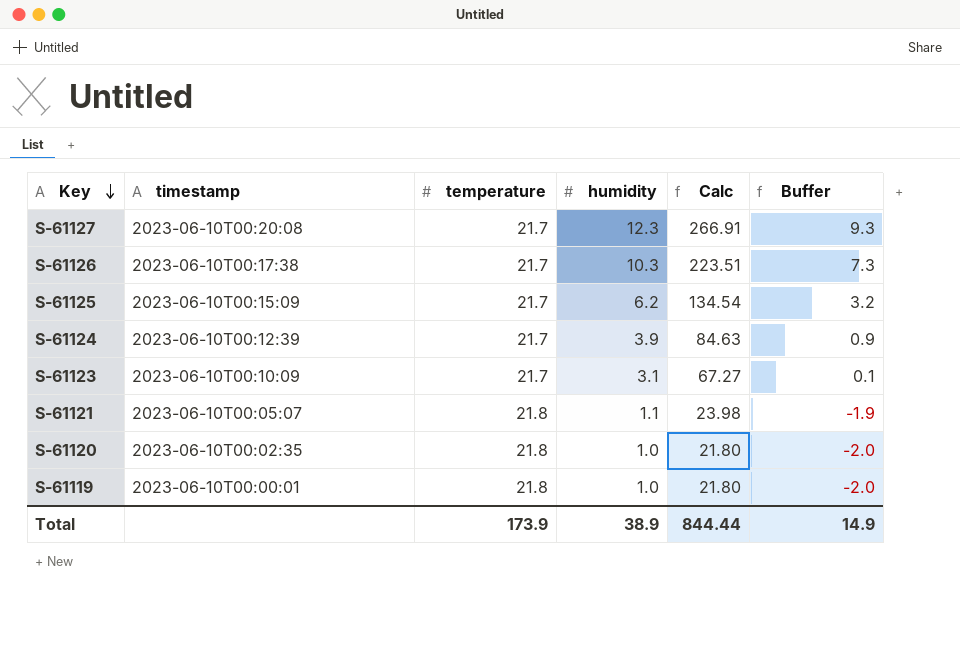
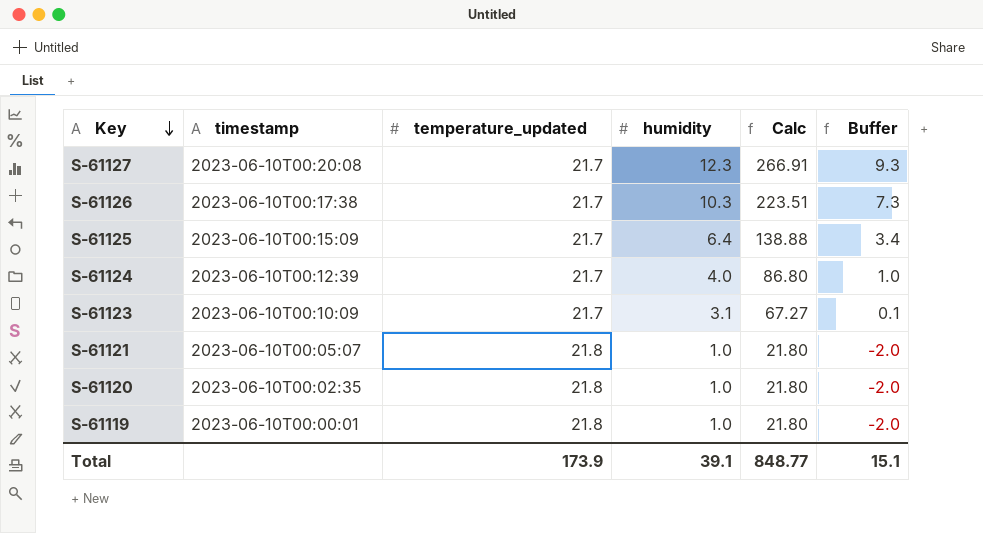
column name: temperature -> temperature_updated
S-61125 | humidity: 6.2 -> 6.4
S-61125 | Calc: 134.54 -> 138.88
S-61125 | Buffer: 3.2 -> 3.4
S-61124 | humidity: 3.9 -> 4.0
S-61124 | Calc: 84.63 -> 86.80
S-61124 | Buffer: 0.9 -> 1.0
S-61121 | humidity: 1.1 -> 1.0
S-61121 | Calc: 23.98 -> 21.80
S-61121 | Buffer: -1.9 -> -2.0
Total | humidity: 38.9 -> 39.1
Total | Calc: 844.44 -> 848.77
Total | Buffer: 14.9 -> 15.1

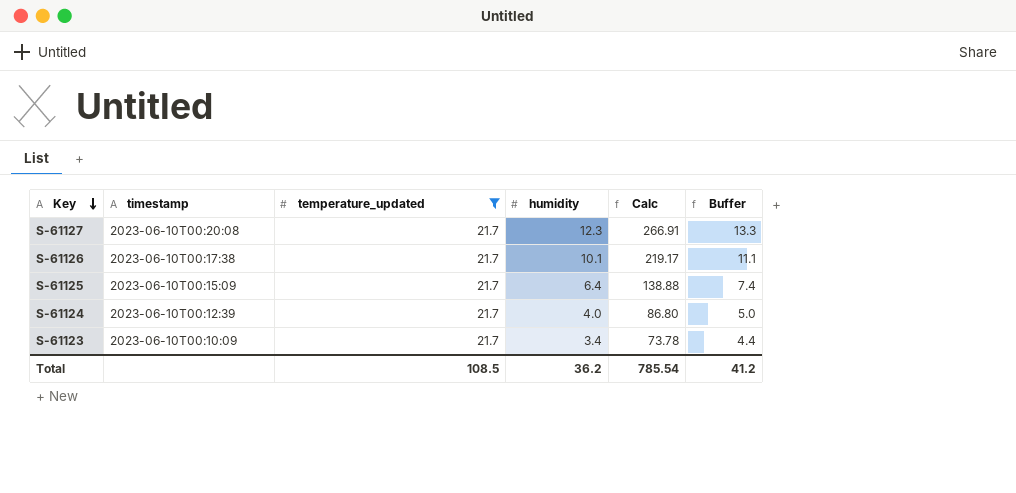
filter: none -> temperature_updated = 21.7
column Buffer | formula: [humidity] - 3 -> [humidity] + 1
S-61126 | humidity: 10.3 -> 10.1
S-61126 | Calc: 223.51 -> 219.17
S-61123 | humidity: 3.1 -> 3.4
S-61123 | Calc: 67.27 -> 73.78
Total | temperature_updated: 173.9 -> 108.5
Total | humidity: 39.1 -> 36.2
Total | Calc: 848.77 -> 785.54
Total | Buffer: 15.1 -> 41.2

